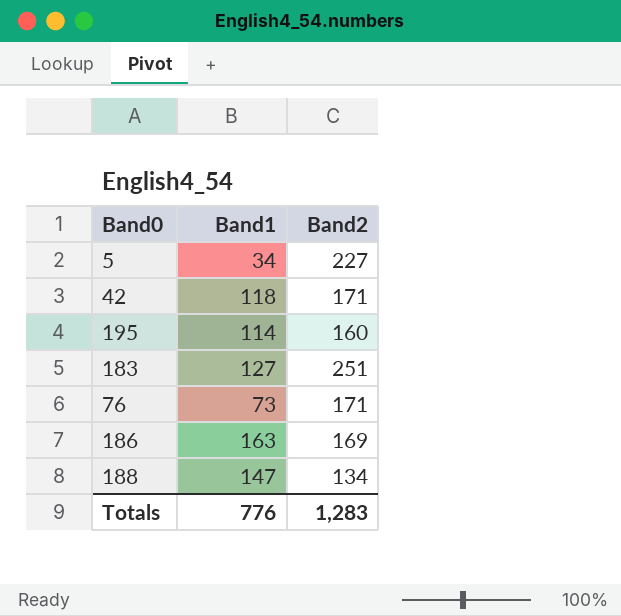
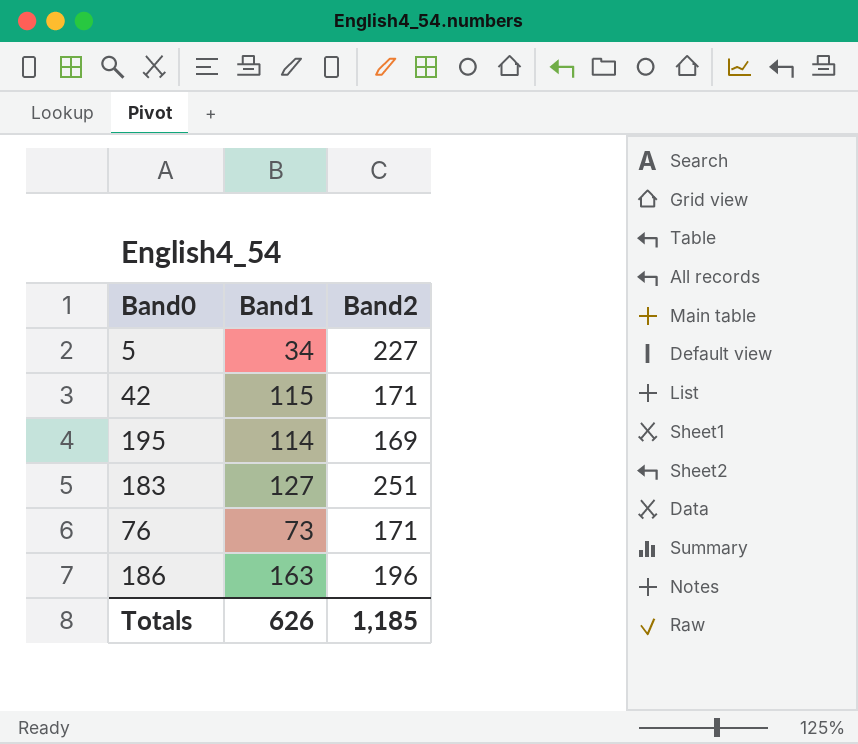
row 188: 147 | 134 -> none
42 | Band1: 118 -> 115
195 | Band2: 160 -> 169
186 | Band2: 169 -> 196
Totals | Band1: 776 -> 626
Totals | Band2: 1,283 -> 1,185

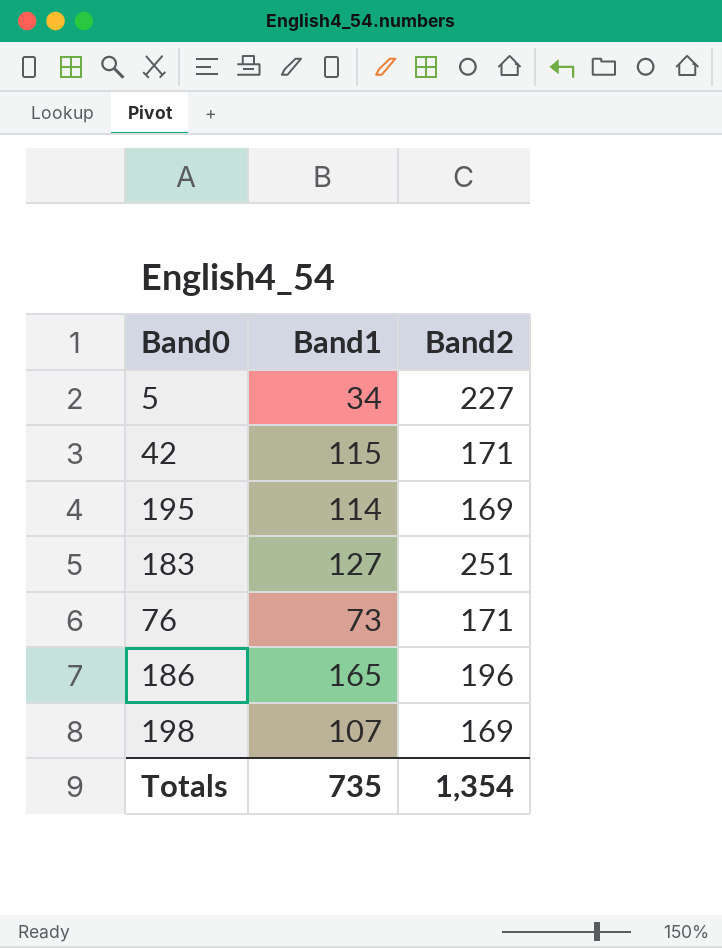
186 | Band1: 163 -> 165
row 198: none -> 107 | 169
Totals | Band1: 626 -> 735
Totals | Band2: 1,185 -> 1,354

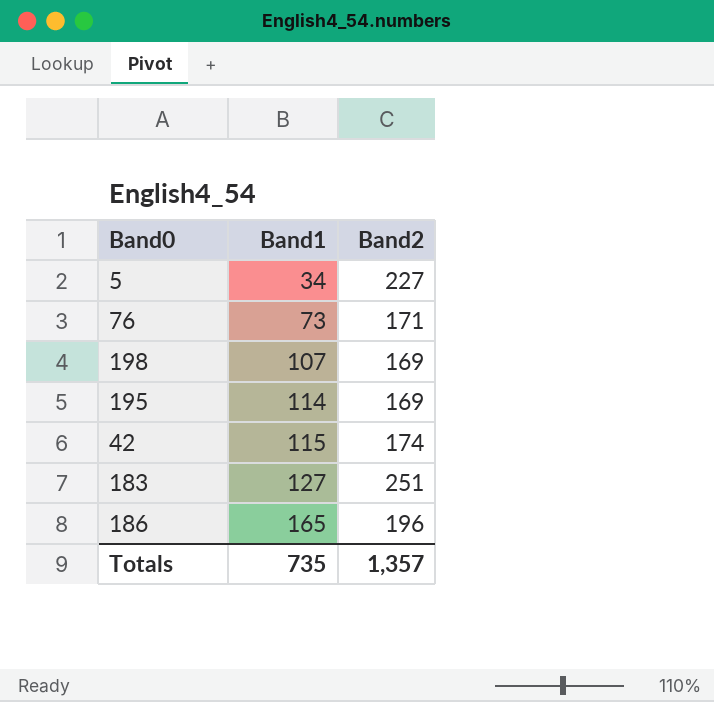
row order: none -> Band1 ascending
42 | Band2: 171 -> 174
Totals | Band2: 1,354 -> 1,357

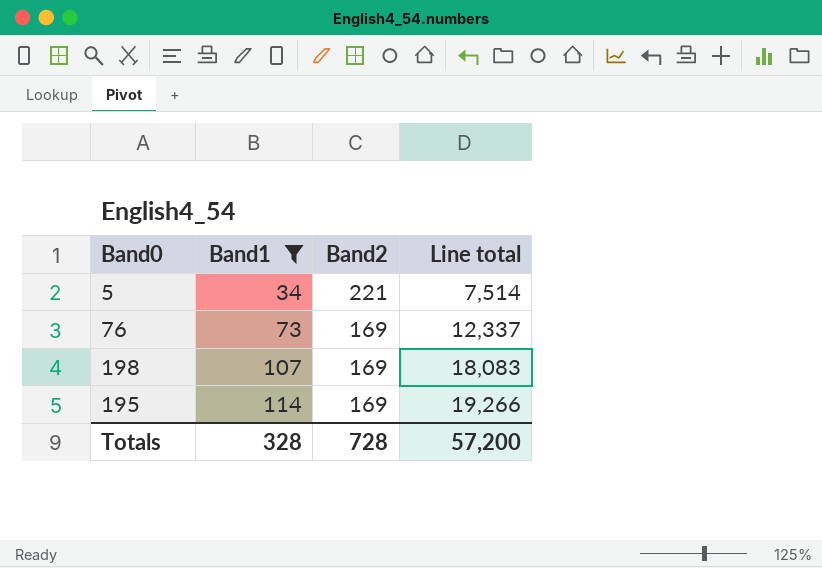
filter: none -> Band1 <= 114
column Line total | formula: none -> [Band1] * [Band2]
5 | Band2: 227 -> 221
76 | Band2: 171 -> 169
Totals | Band1: 735 -> 328
Totals | Band2: 1,357 -> 728

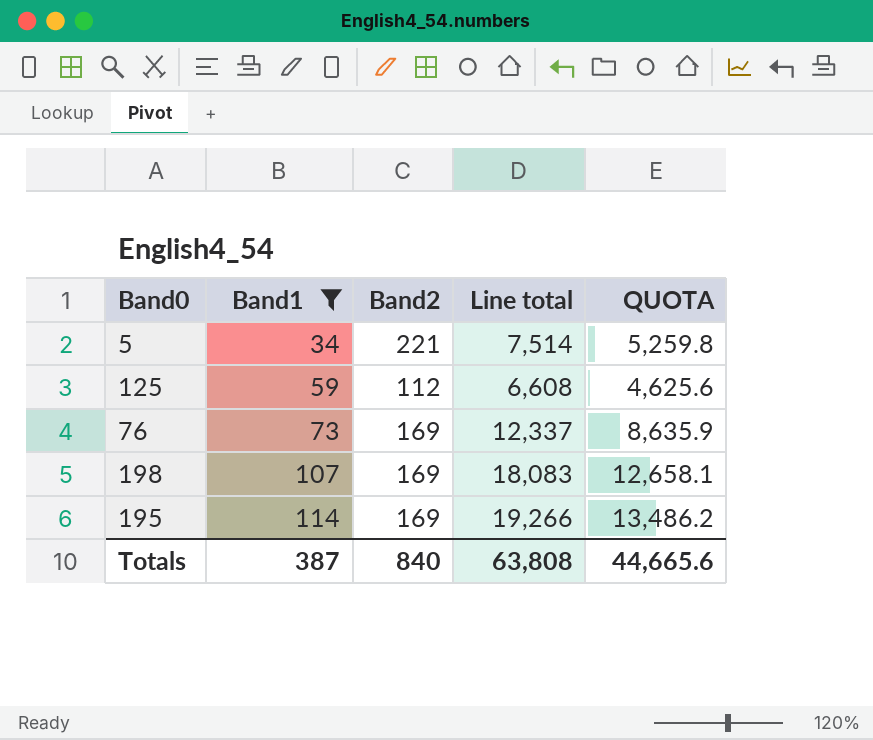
column QUOTA | formula: none -> [Line total] * 0.7
row 125: none -> 59 | 112 | 6,608 | 4,625.6
Totals | Band1: 328 -> 387
Totals | Band2: 728 -> 840
Totals | Line total: 57,200 -> 63,808

